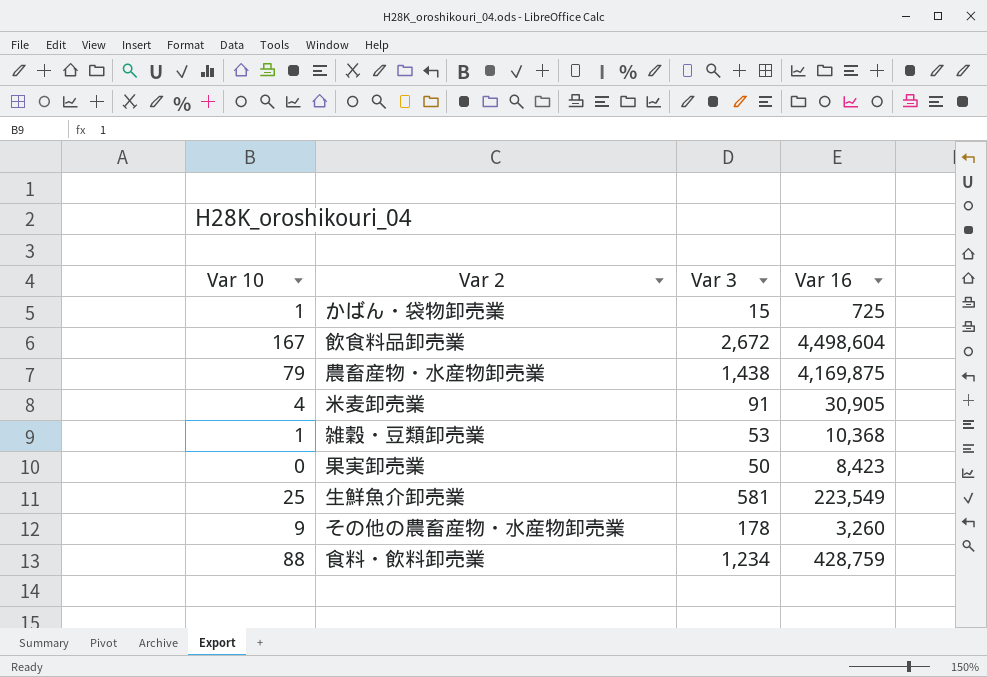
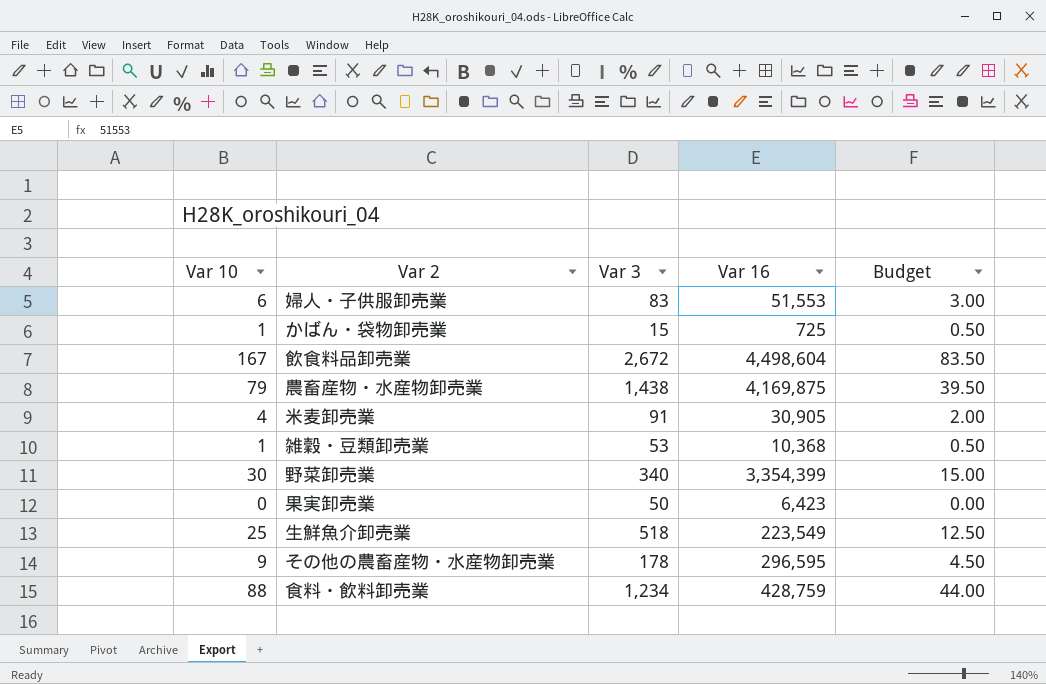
column Budget | formula: none -> [Var 10] * 0.5
row 婦人・子供服卸売業: none -> 6 | 83 | 51,553 | 3.00
row 野菜卸売業: none -> 30 | 340 | 3,354,399 | 15.00
果実卸売業 | Var 16: 8,423 -> 6,423
生鮮魚介卸売業 | Var 3: 581 -> 518
その他の農畜産物・水産物卸売業 | Var 16: 3,260 -> 296,595

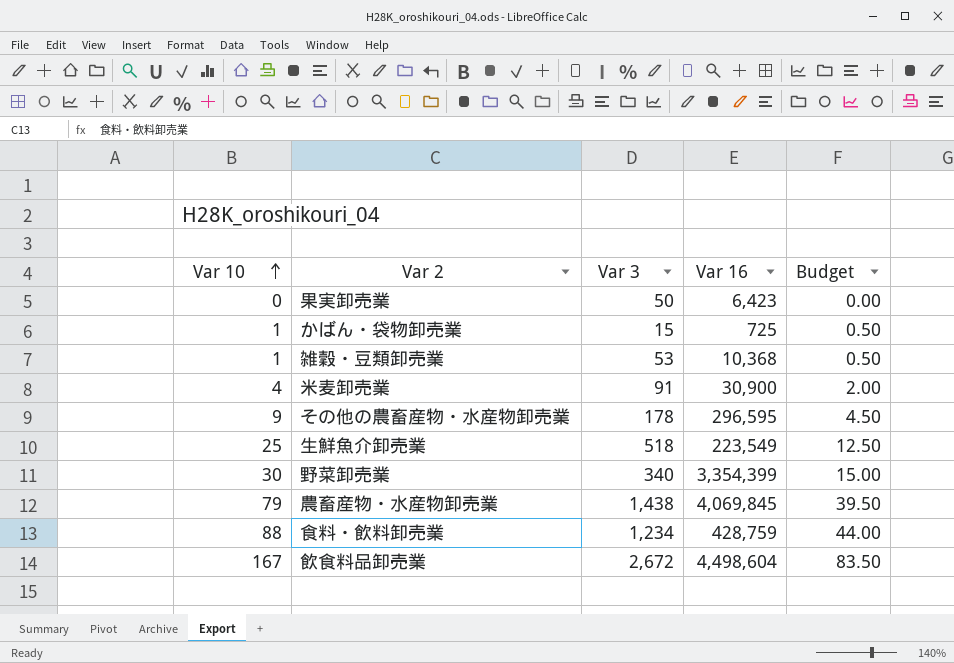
row order: none -> Var 10 ascending
row 婦人・子供服卸売業: 6 | 83 | 51,553 | 3.00 -> none
米麦卸売業 | Var 16: 30,905 -> 30,900
農畜産物・水産物卸売業 | Var 16: 4,169,875 -> 4,069,845

